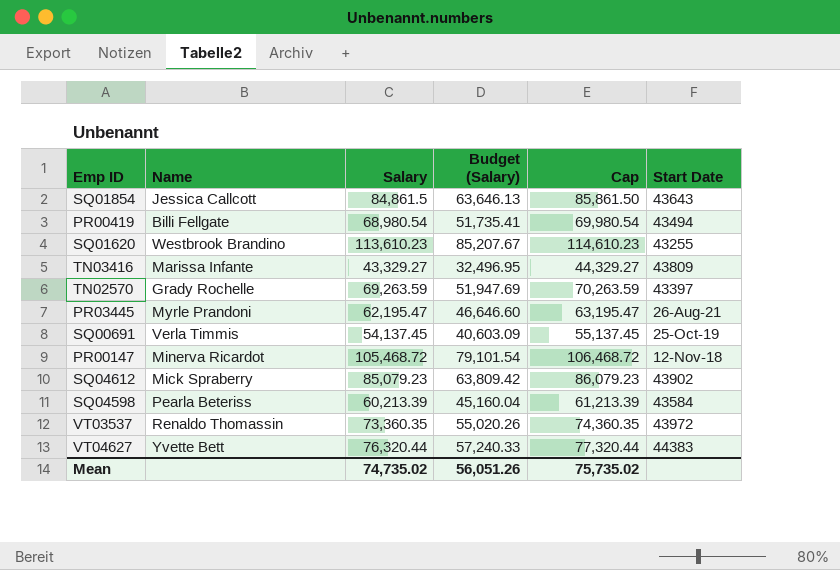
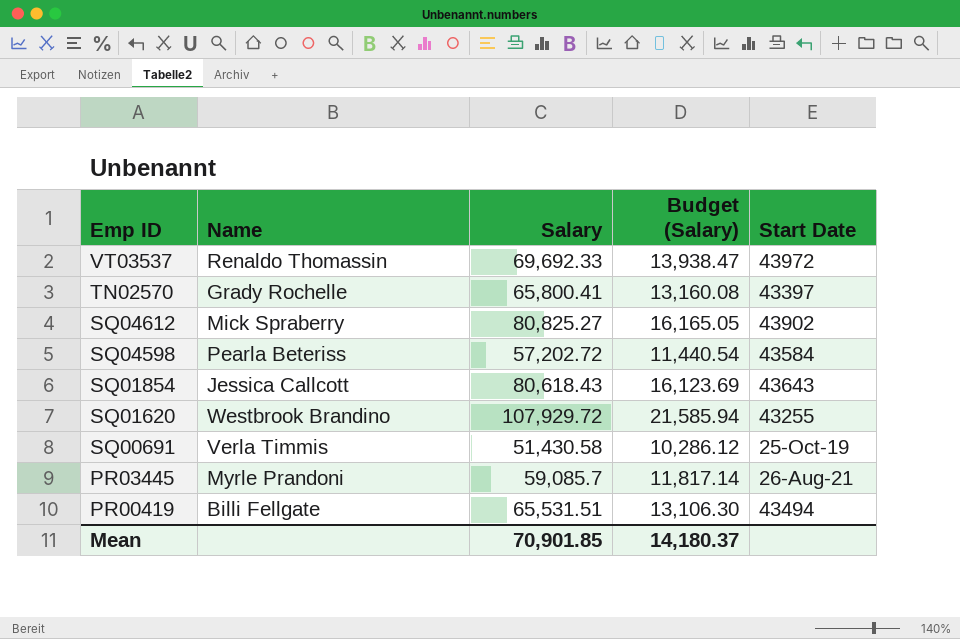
row order: none -> Emp ID descending
column Cap | formula: [Salary] + 1000 -> none
column Budget (Salary) | formula: [Salary] * 0.75 -> [Salary] * 0.2
row TN03416: Marissa Infante | 43,329.27 | 32,496.95 | 44,329.27 | 43809 -> none
row PR00147: Minerva Ricardot | 105,468.72 | 79,101.54 | 106,468.72 | 12-Nov-18 -> none
row VT04627: Yvette Bett | 76,320.44 | 57,240.33 | 77,320.44 | 44383 -> none
VT03537 | Salary: 73,360.35 -> 69,692.33
TN02570 | Salary: 69,263.59 -> 65,800.41
SQ04612 | Salary: 85,079.23 -> 80,825.27
SQ04598 | Salary: 60,213.39 -> 57,202.72
SQ01854 | Salary: 84,861.5 -> 80,618.43
SQ01620 | Salary: 113,610.23 -> 107,929.72
SQ00691 | Salary: 54,137.45 -> 51,430.58
PR03445 | Salary: 62,195.47 -> 59,085.7
PR00419 | Salary: 68,980.54 -> 65,531.51
Mean | Salary: 74,735.02 -> 70,901.85
Mean | Budget (Salary): 56,051.26 -> 14,180.37

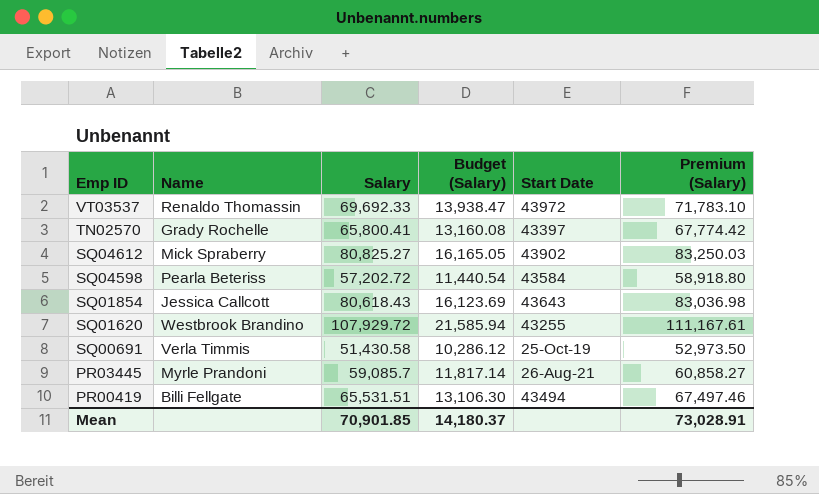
column Premium (Salary) | formula: none -> [Salary] * 1.03

